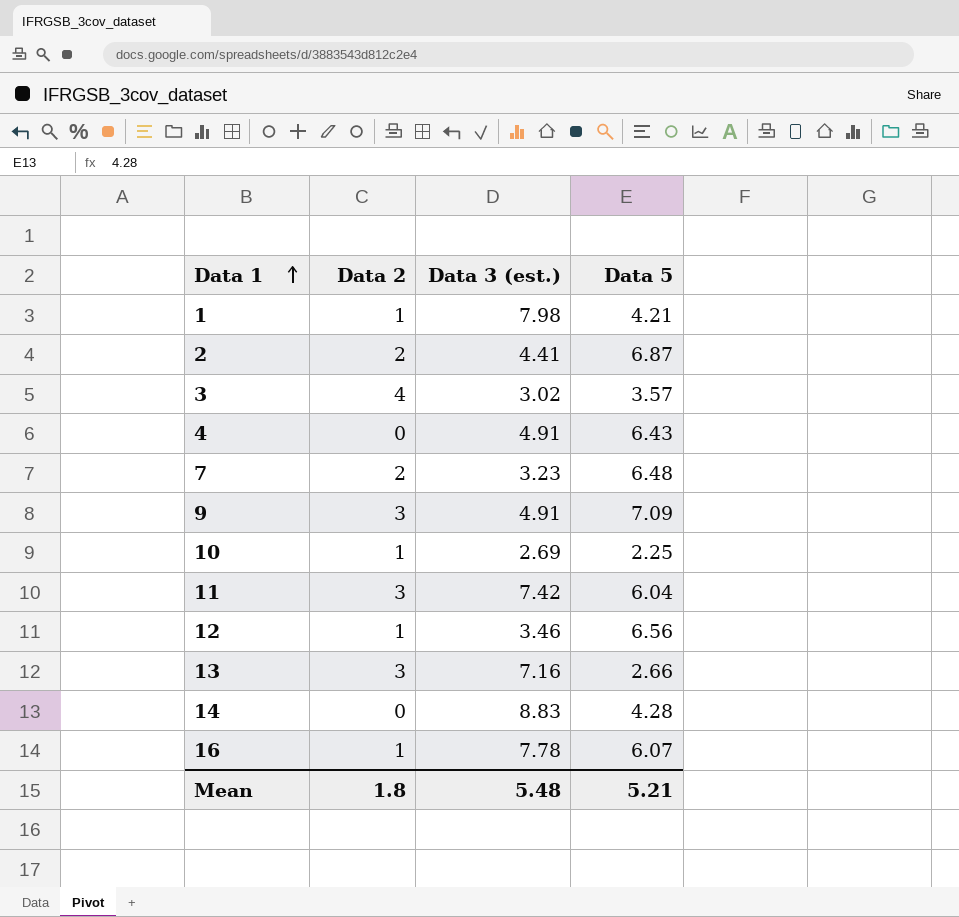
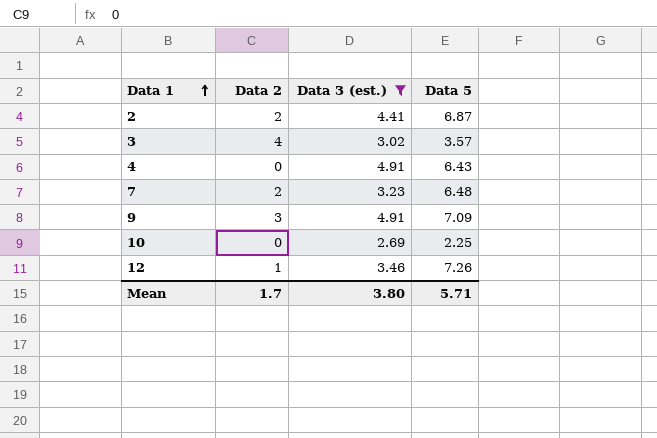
filter: none -> Data 3 (est.) <= 4.91
10 | Data 2: 1 -> 0
12 | Data 5: 6.56 -> 7.26
Mean | Data 2: 1.8 -> 1.7
Mean | Data 3 (est.): 5.48 -> 3.80
Mean | Data 5: 5.21 -> 5.71

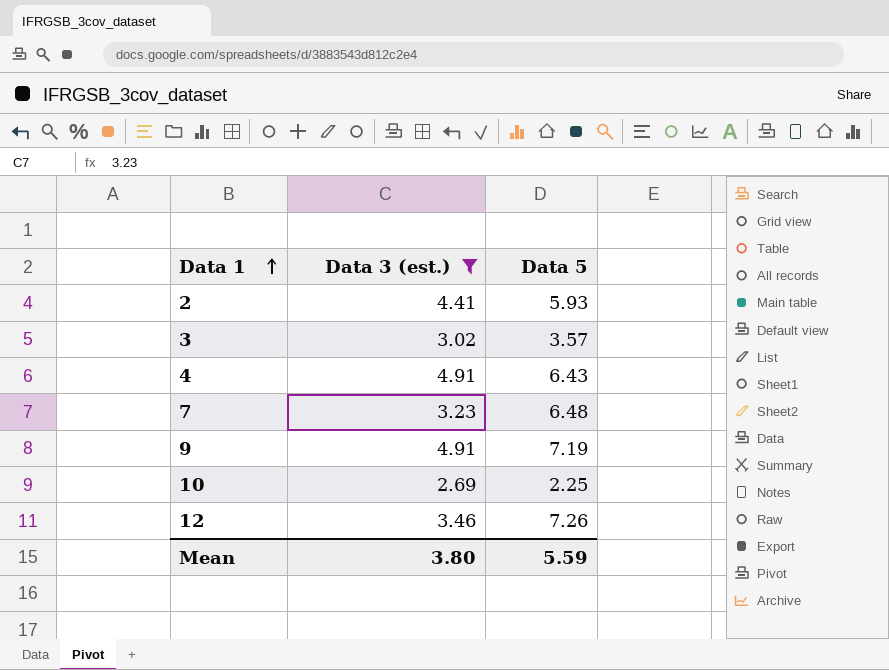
column Data 2 | position: 2 -> none
2 | Data 5: 6.87 -> 5.93
9 | Data 5: 7.09 -> 7.19
Mean | Data 5: 5.71 -> 5.59

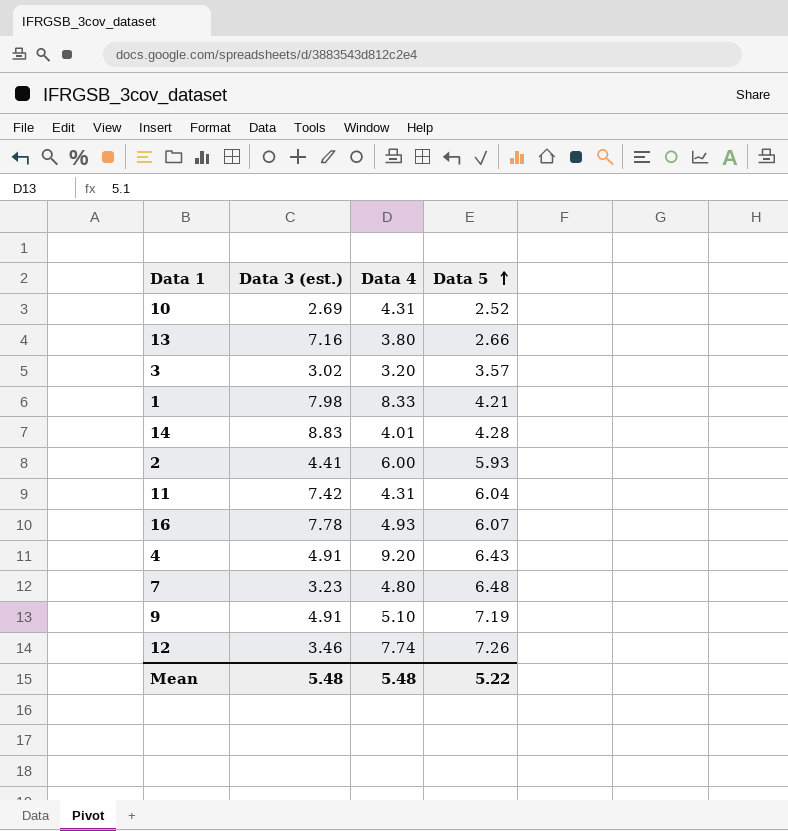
filter: Data 3 (est.) <= 4.91 -> none
row order: Data 1 ascending -> Data 5 ascending
column Data 4 | position: none -> 3
10 | Data 5: 2.25 -> 2.52
Mean | Data 3 (est.): 3.80 -> 5.48
Mean | Data 5: 5.59 -> 5.22

